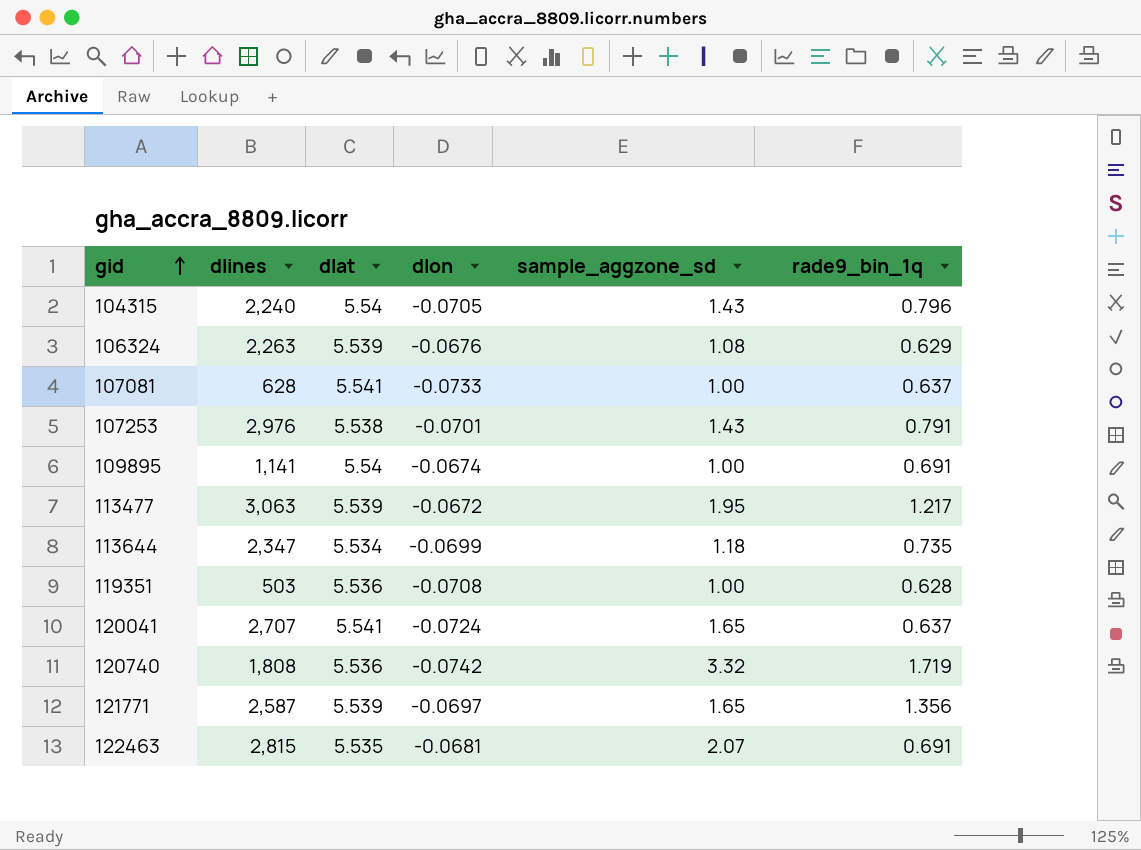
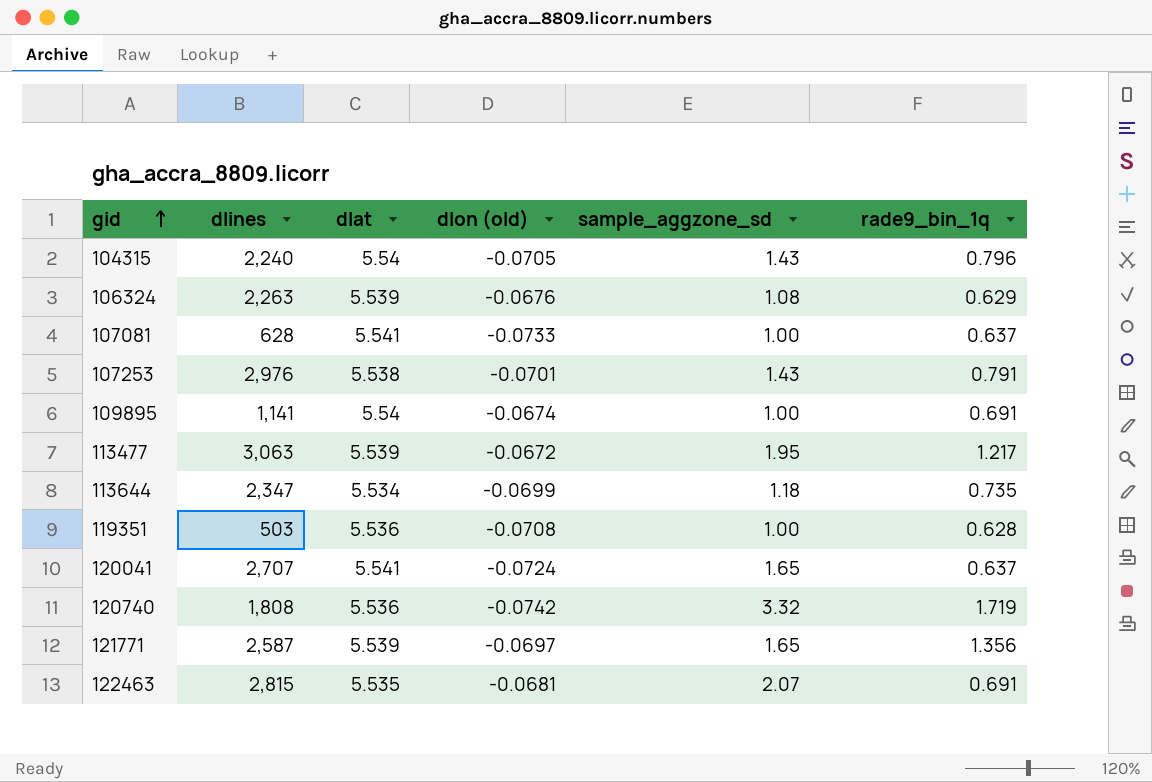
column name: dlon -> dlon (old)

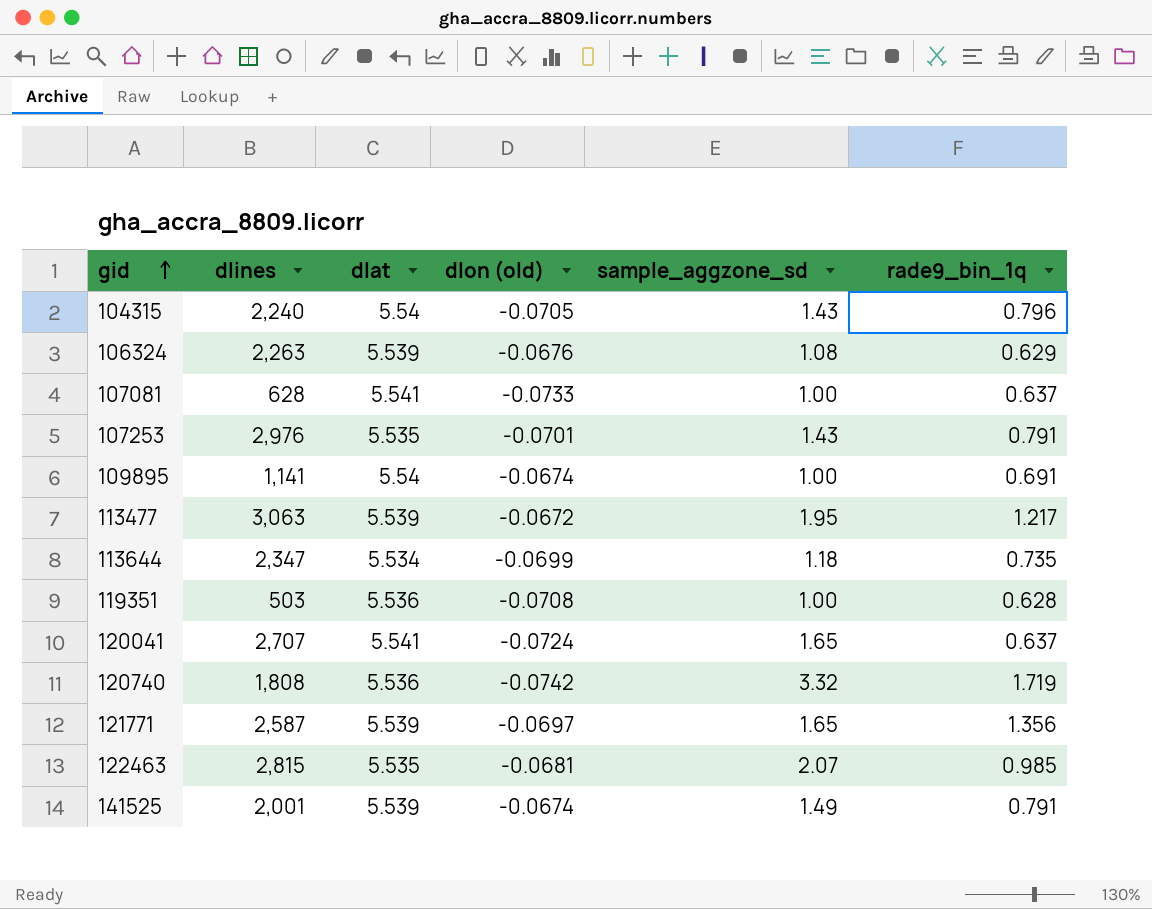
107253 | dlat: 5.538 -> 5.535
122463 | rade9_bin_1q: 0.691 -> 0.985
row 141525: none -> 2,001 | 5.539 | -0.0674 | 1.49 | 0.791

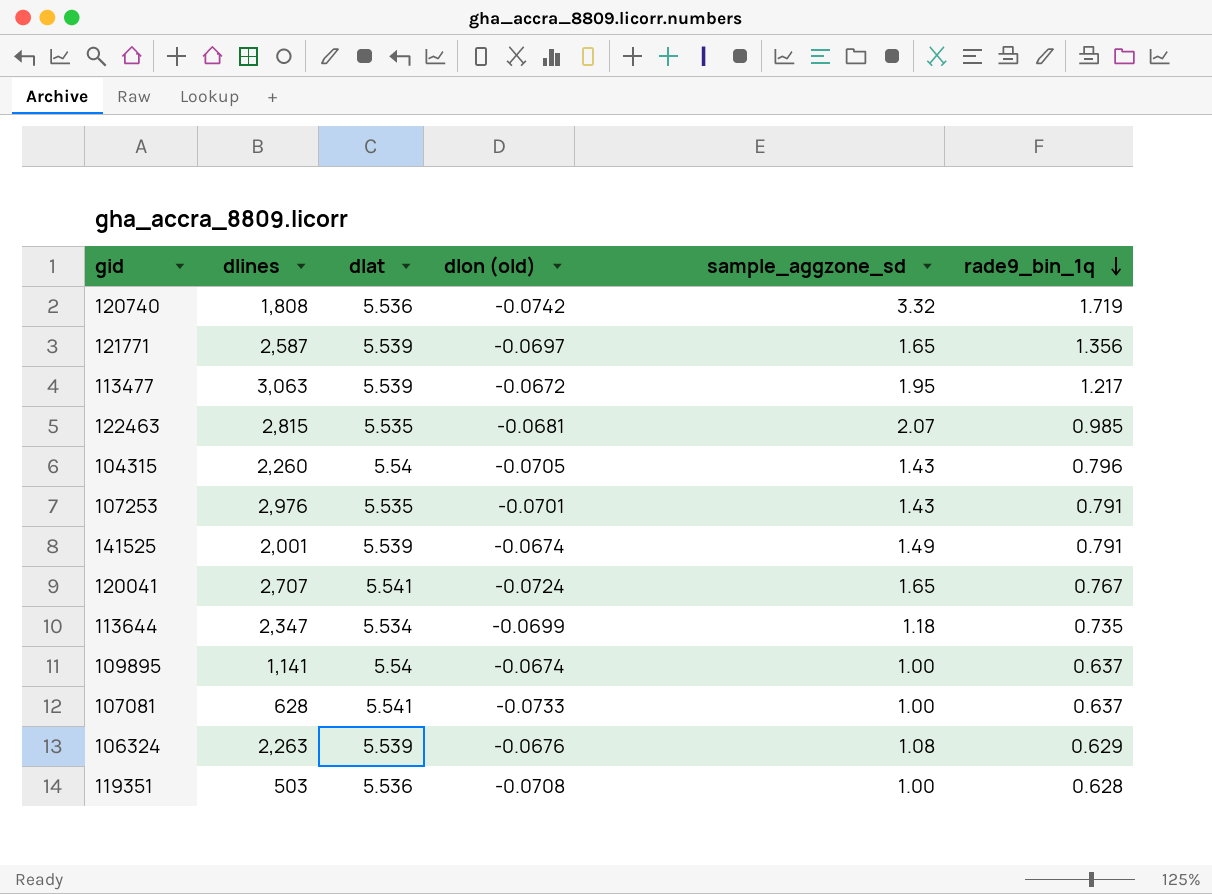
row order: gid ascending -> rade9_bin_1q descending
104315 | dlines: 2,240 -> 2,260
120041 | rade9_bin_1q: 0.637 -> 0.767
109895 | rade9_bin_1q: 0.691 -> 0.637

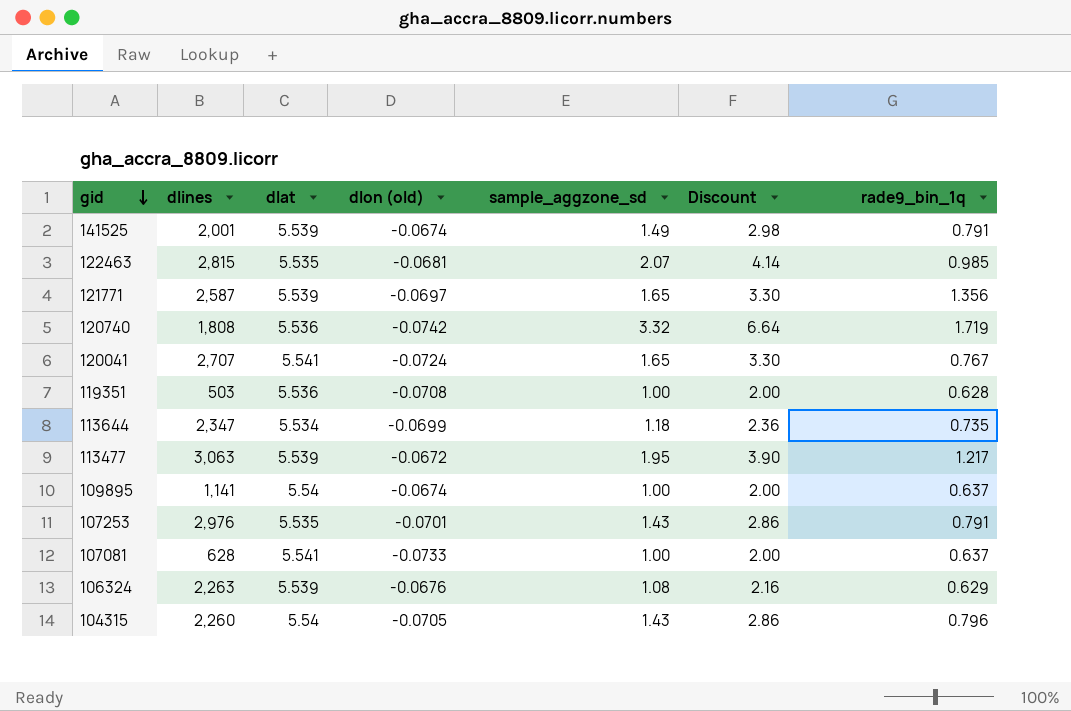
row order: rade9_bin_1q descending -> gid descending
column Discount | formula: none -> [sample_aggzone_sd] * 2

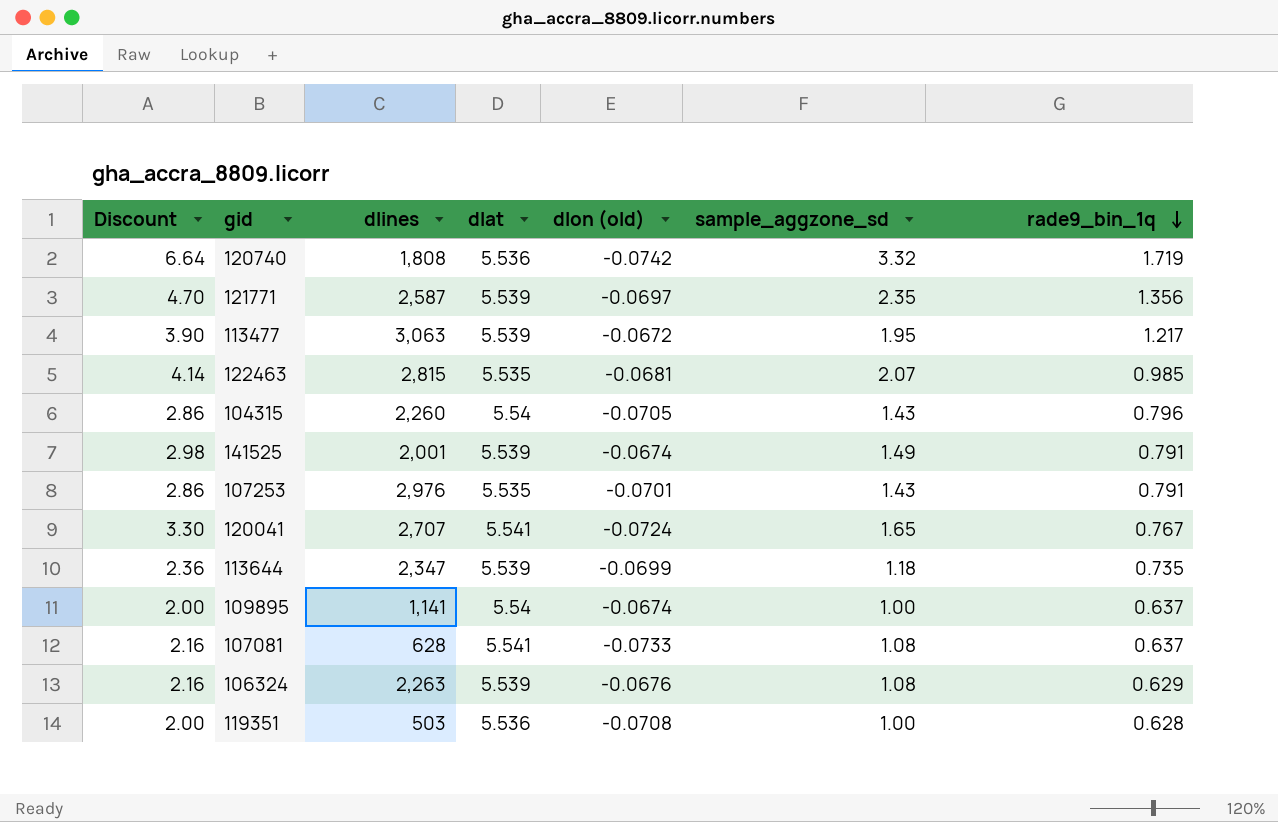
row order: gid descending -> rade9_bin_1q descending
column Discount | position: 6 -> 1
121771 | Discount: 3.30 -> 4.70
121771 | sample_aggzone_sd: 1.65 -> 2.35
113644 | dlat: 5.534 -> 5.539
107081 | Discount: 2.00 -> 2.16
107081 | sample_aggzone_sd: 1.00 -> 1.08

